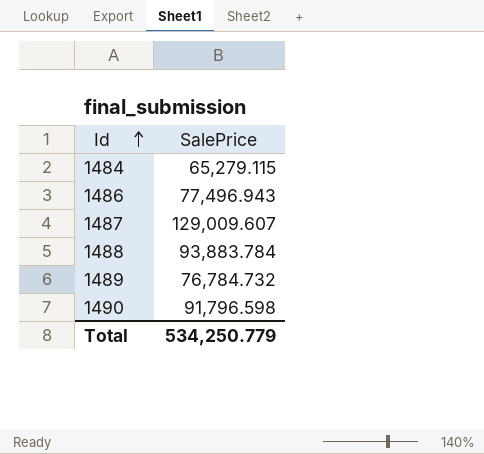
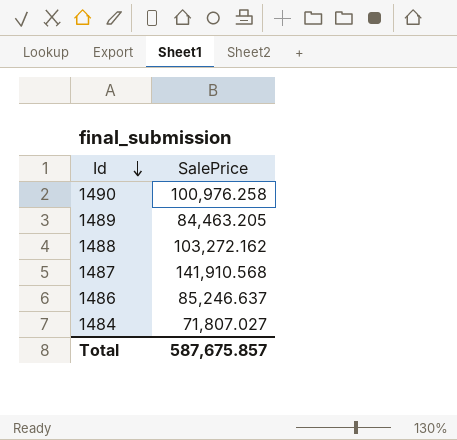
row order: Id ascending -> Id descending
1490 | SalePrice: 91,796.598 -> 100,976.258
1489 | SalePrice: 76,784.732 -> 84,463.205
1488 | SalePrice: 93,883.784 -> 103,272.162
1487 | SalePrice: 129,009.607 -> 141,910.568
1486 | SalePrice: 77,496.943 -> 85,246.637
1484 | SalePrice: 65,279.115 -> 71,807.027
Total | SalePrice: 534,250.779 -> 587,675.857

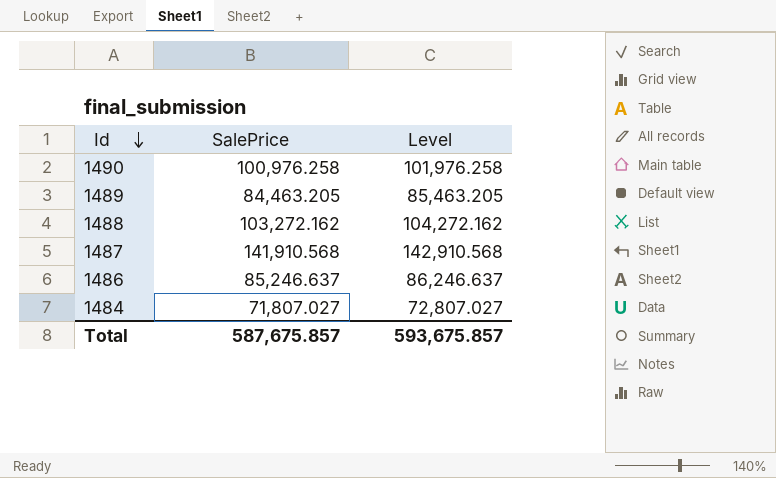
column Level | formula: none -> [SalePrice] + 1000

